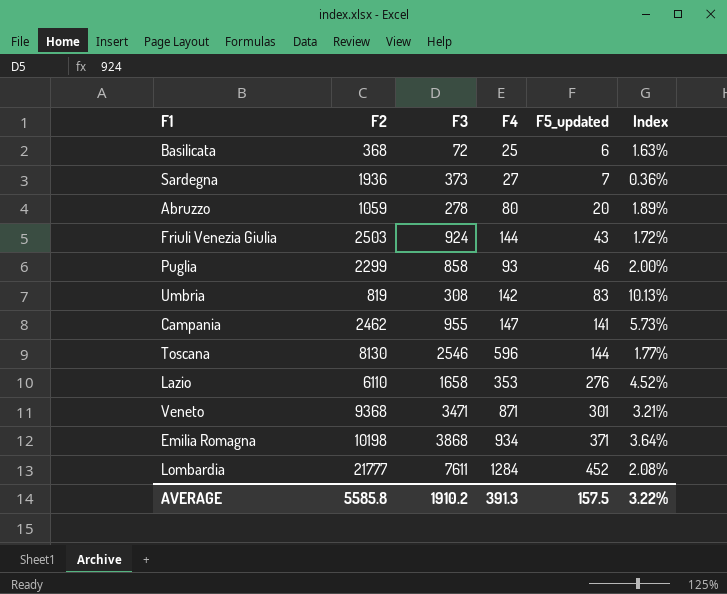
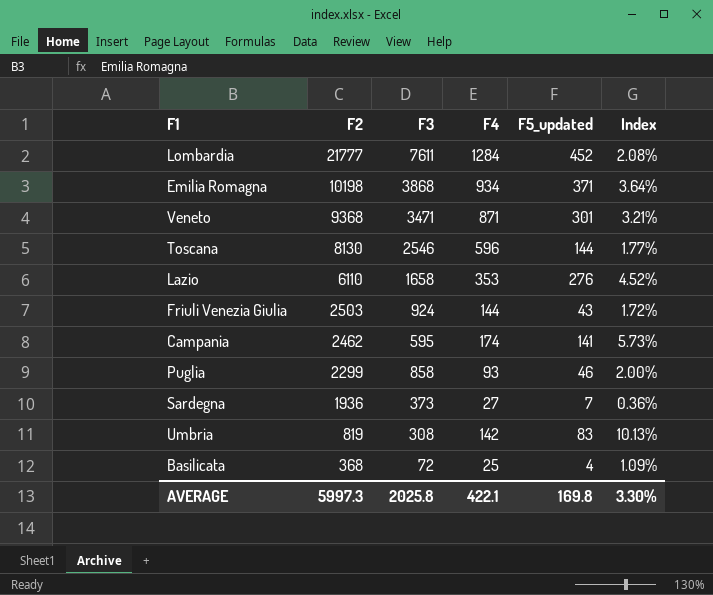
row order: F5_updated ascending -> F2 descending
row Abruzzo: 1059 | 278 | 80 | 20 | 1.89% -> none
Campania | F3: 955 -> 595
Campania | F4: 147 -> 174
Basilicata | F5_updated: 6 -> 4
Basilicata | Index: 1.63% -> 1.09%
AVERAGE | F2: 5585.8 -> 5997.3
AVERAGE | F3: 1910.2 -> 2025.8
AVERAGE | F4: 391.3 -> 422.1
AVERAGE | F5_updated: 157.5 -> 169.8
AVERAGE | Index: 3.22% -> 3.30%

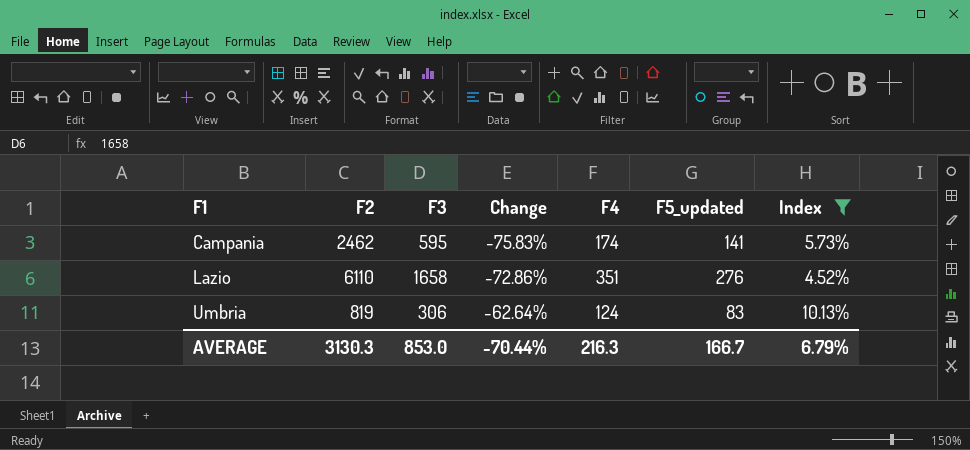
filter: none -> Index >= 4.52%
row order: F2 descending -> F1 ascending
column Change | formula: none -> ([F3] - [F2]) / [F2]
Lazio | F4: 353 -> 351
Umbria | F3: 308 -> 306
Umbria | F4: 142 -> 124
AVERAGE | F2: 5997.3 -> 3130.3
AVERAGE | F3: 2025.8 -> 853.0
AVERAGE | F4: 422.1 -> 216.3
AVERAGE | F5_updated: 169.8 -> 166.7
AVERAGE | Index: 3.30% -> 6.79%

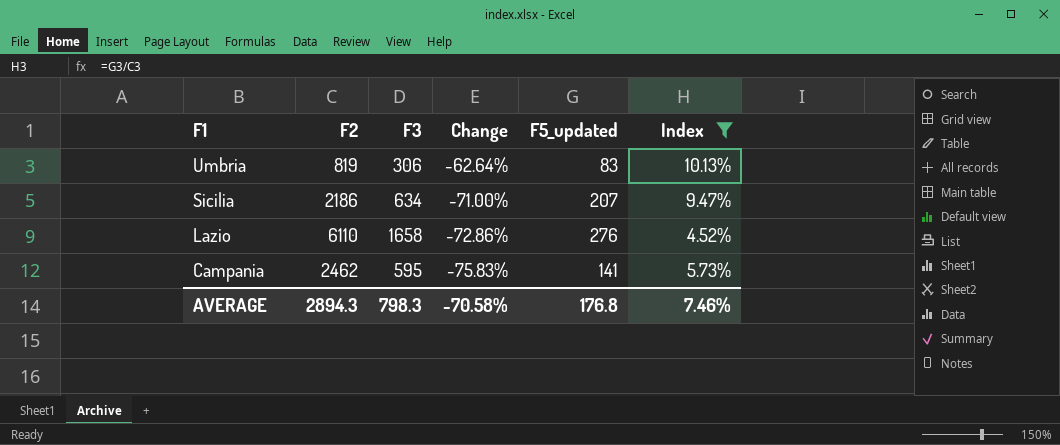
row order: F1 ascending -> F1 descending
column F4 | position: 5 -> none
row Sicilia: none -> 2186 | 634 | -71.00% | 207 | 9.47%
AVERAGE | F2: 3130.3 -> 2894.3
AVERAGE | F3: 853.0 -> 798.3
AVERAGE | Change: -70.44% -> -70.58%
AVERAGE | F5_updated: 166.7 -> 176.8
AVERAGE | Index: 6.79% -> 7.46%

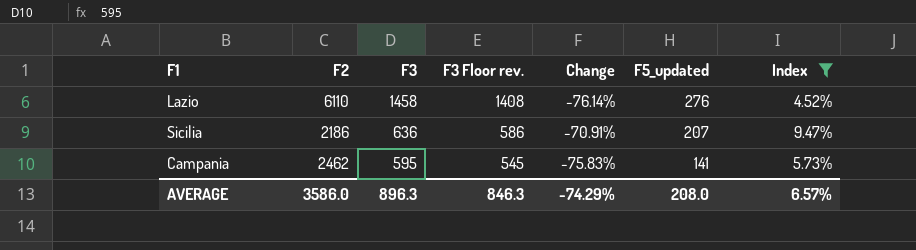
row order: F1 descending -> F3 descending
column F3 Floor rev. | formula: none -> [F3] - 50
row Umbria: 819 | 306 | -62.64% | 83 | 10.13% -> none
Lazio | F3: 1658 -> 1458
Lazio | Change: -72.86% -> -76.14%
Sicilia | F3: 634 -> 636
Sicilia | Change: -71.00% -> -70.91%
AVERAGE | F2: 2894.3 -> 3586.0
AVERAGE | F3: 798.3 -> 896.3
AVERAGE | Change: -70.58% -> -74.29%
AVERAGE | F5_updated: 176.8 -> 208.0
AVERAGE | Index: 7.46% -> 6.57%

